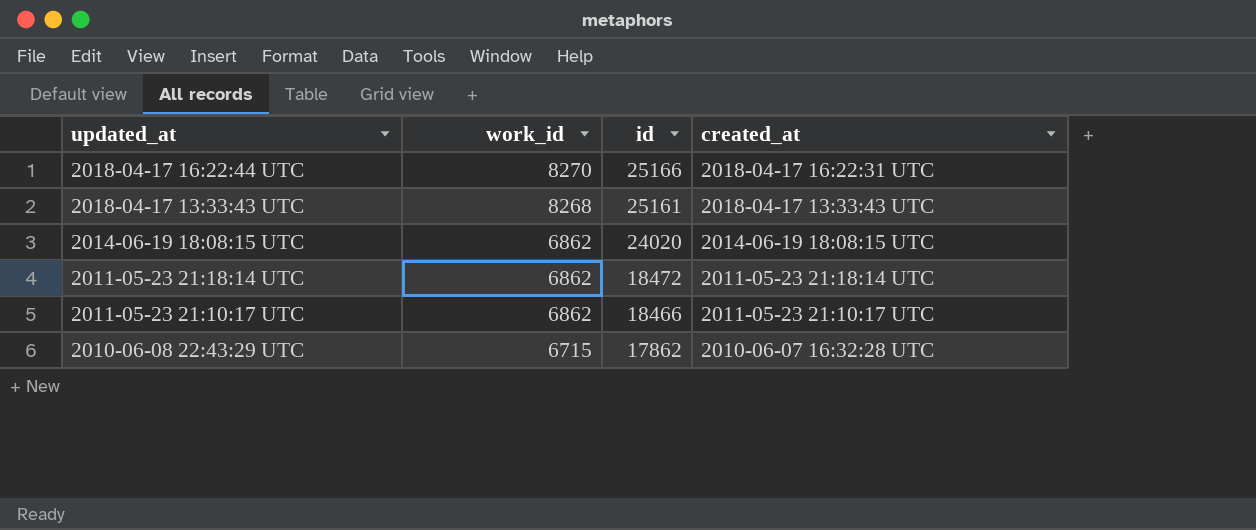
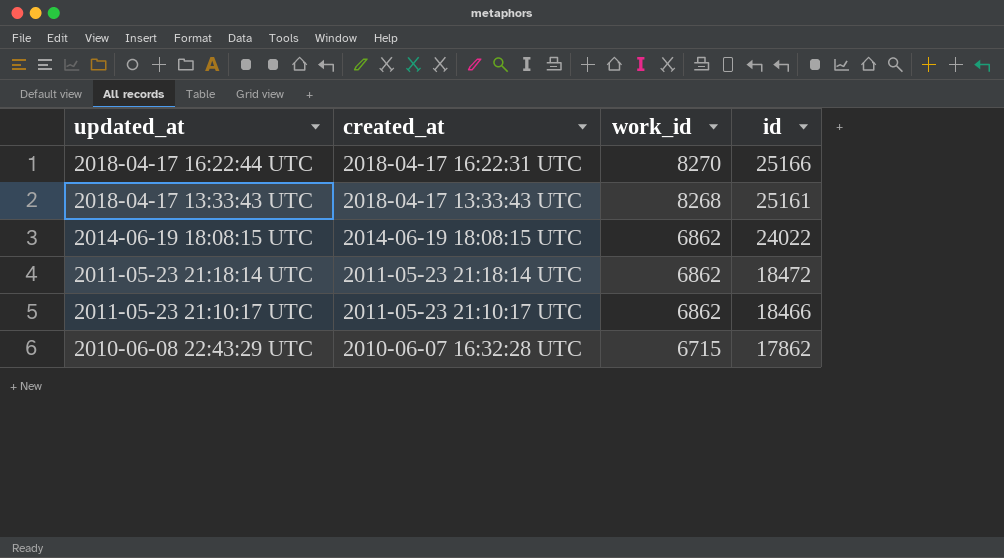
column created_at | position: 4 -> 2
2014-06-19 18:08:15 UTC | id: 24020 -> 24022

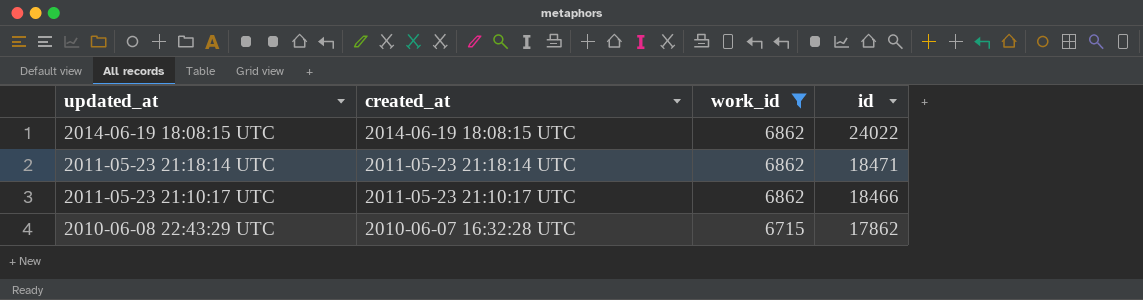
filter: none -> work_id <= 6862
2011-05-23 21:18:14 UTC | id: 18472 -> 18471

